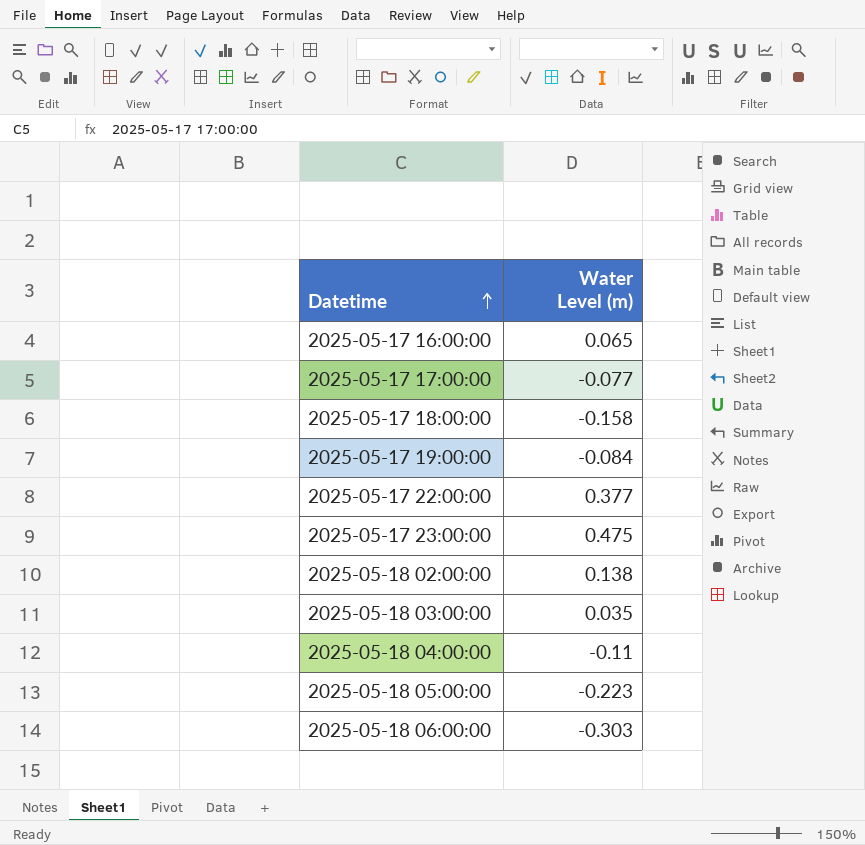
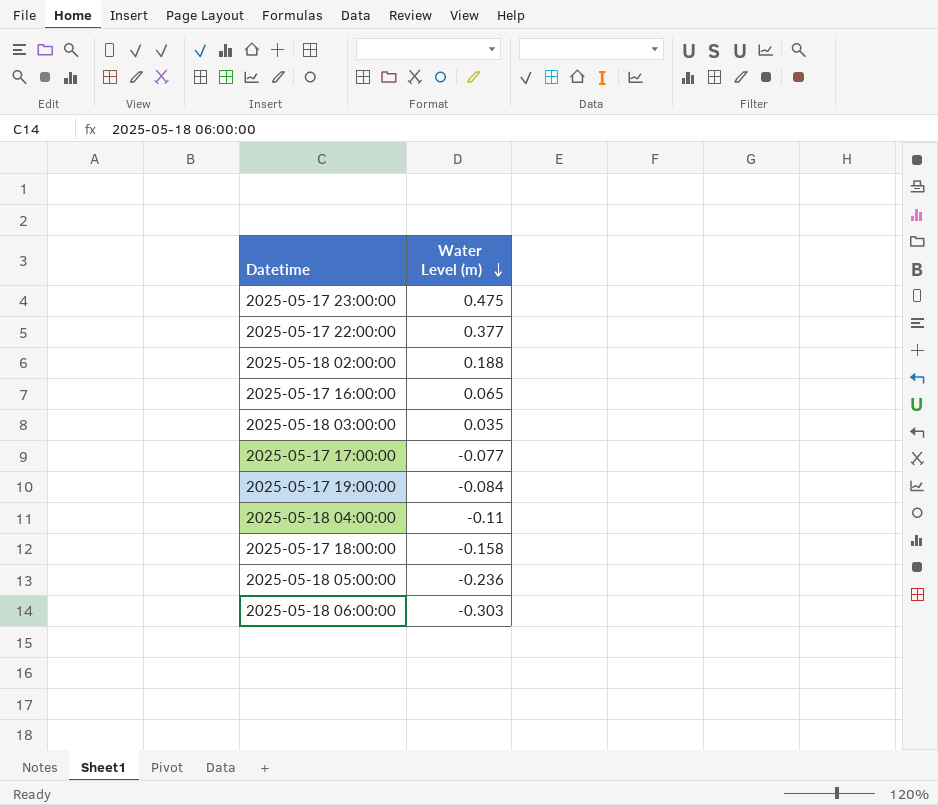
row order: Datetime ascending -> Water Level (m) descending
2025-05-18 02:00:00 | Water Level (m): 0.138 -> 0.188
2025-05-18 05:00:00 | Water Level (m): -0.223 -> -0.236

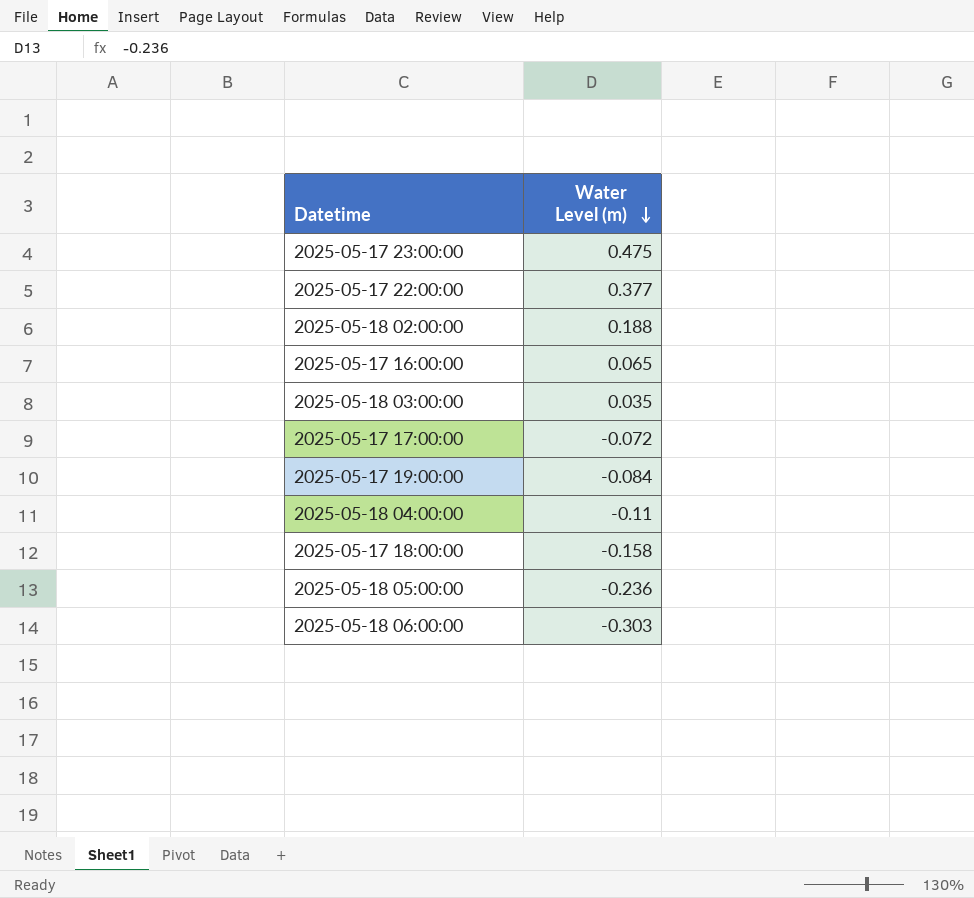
2025-05-17 17:00:00 | Water Level (m): -0.077 -> -0.072

